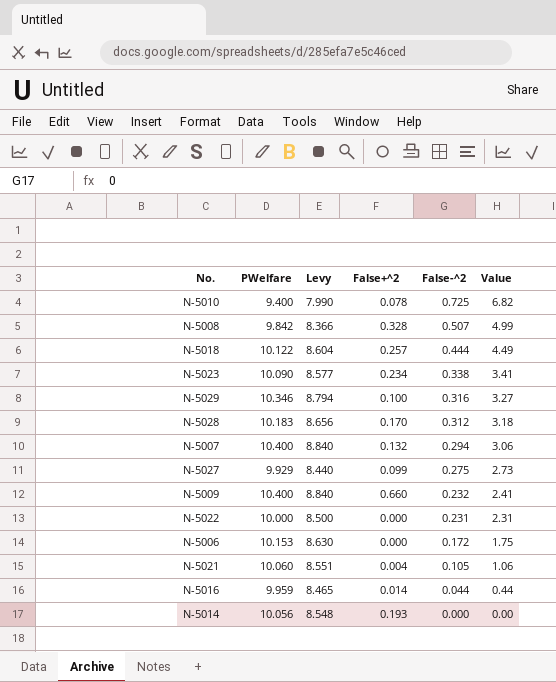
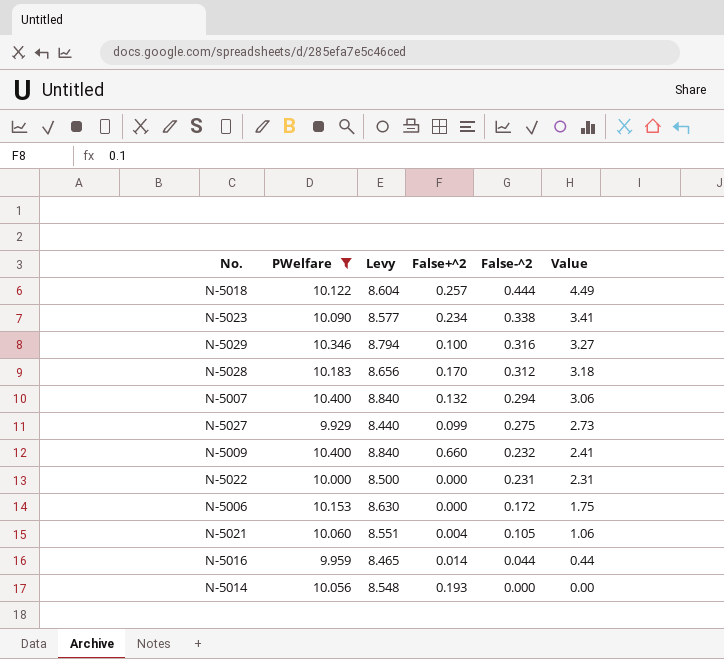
filter: none -> PWelfare >= 9.929

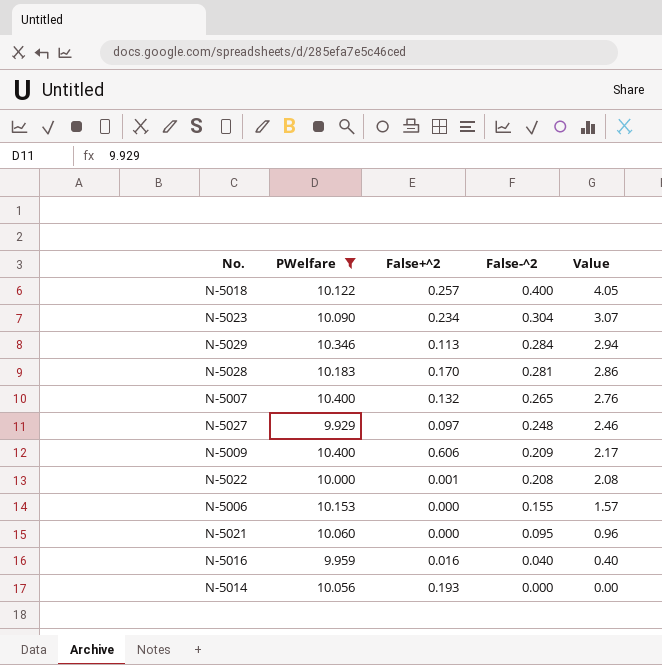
column Levy | formula: [PWelfare] * 0.85 -> none
N-5018 | False-^2: 0.444 -> 0.400
N-5018 | Value: 4.49 -> 4.05
N-5023 | False-^2: 0.338 -> 0.304
N-5023 | Value: 3.41 -> 3.07
N-5029 | False+^2: 0.100 -> 0.113
N-5029 | False-^2: 0.316 -> 0.284
N-5029 | Value: 3.27 -> 2.94
N-5028 | False-^2: 0.312 -> 0.281
N-5028 | Value: 3.18 -> 2.86
N-5007 | False-^2: 0.294 -> 0.265
N-5007 | Value: 3.06 -> 2.76
N-5027 | False+^2: 0.099 -> 0.097
N-5027 | False-^2: 0.275 -> 0.248
N-5027 | Value: 2.73 -> 2.46
N-5009 | False+^2: 0.660 -> 0.606
N-5009 | False-^2: 0.232 -> 0.209
N-5009 | Value: 2.41 -> 2.17
N-5022 | False+^2: 0.000 -> 0.001
N-5022 | False-^2: 0.231 -> 0.208
N-5022 | Value: 2.31 -> 2.08
N-5006 | False-^2: 0.172 -> 0.155
N-5006 | Value: 1.75 -> 1.57
N-5021 | False+^2: 0.004 -> 0.000
N-5021 | False-^2: 0.105 -> 0.095
N-5021 | Value: 1.06 -> 0.96
N-5016 | False+^2: 0.014 -> 0.016
N-5016 | False-^2: 0.044 -> 0.040
N-5016 | Value: 0.44 -> 0.40

